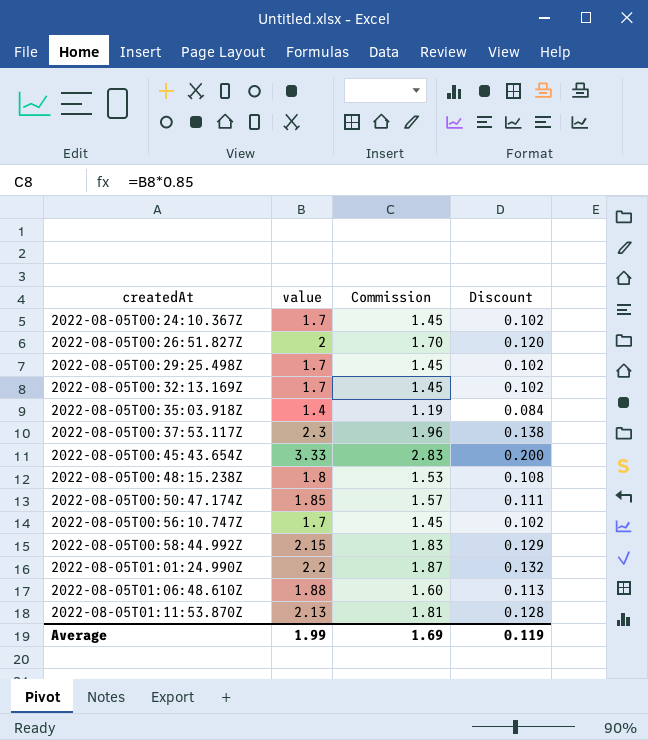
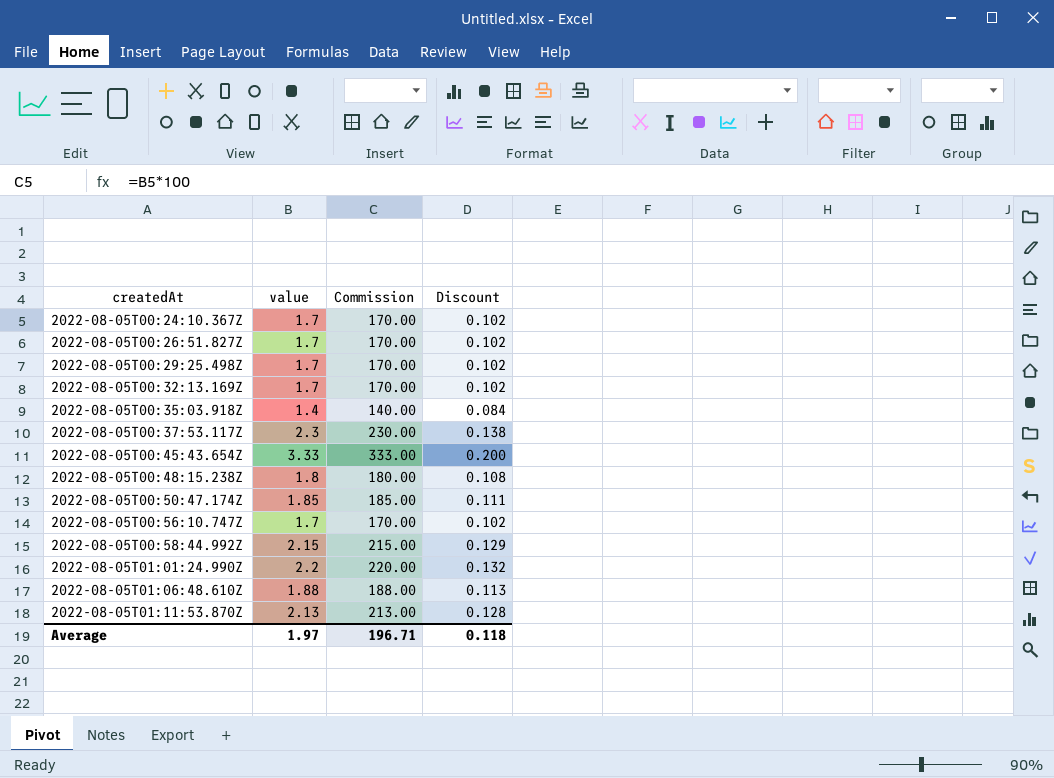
column Commission | formula: [value] * 0.85 -> [value] * 100
2022-08-05T00:26:51.827Z | value: 2 -> 1.7
2022-08-05T00:26:51.827Z | Discount: 0.120 -> 0.102
Average | value: 1.99 -> 1.97
Average | Commission: 1.69 -> 196.71
Average | Discount: 0.119 -> 0.118

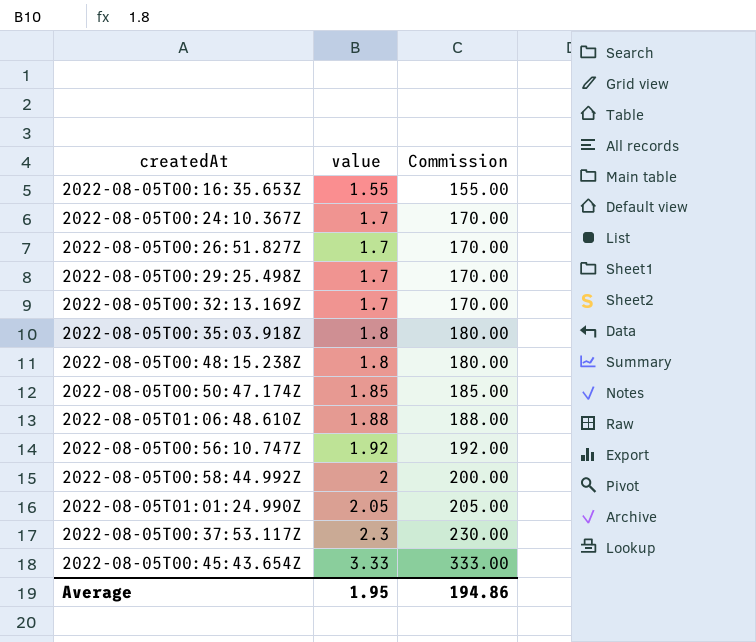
row order: createdAt ascending -> value ascending
column Discount | formula: [value] * 0.06 -> none
row 2022-08-05T01:11:53.870Z: 2.13 | 213.00 | 0.128 -> none
row 2022-08-05T00:16:35.653Z: none -> 1.55 | 155.00
2022-08-05T00:35:03.918Z | value: 1.4 -> 1.8
2022-08-05T00:35:03.918Z | Commission: 140.00 -> 180.00
2022-08-05T00:56:10.747Z | value: 1.7 -> 1.92
2022-08-05T00:56:10.747Z | Commission: 170.00 -> 192.00
2022-08-05T00:58:44.992Z | value: 2.15 -> 2
2022-08-05T00:58:44.992Z | Commission: 215.00 -> 200.00
2022-08-05T01:01:24.990Z | value: 2.2 -> 2.05
2022-08-05T01:01:24.990Z | Commission: 220.00 -> 205.00
Average | value: 1.97 -> 1.95
Average | Commission: 196.71 -> 194.86

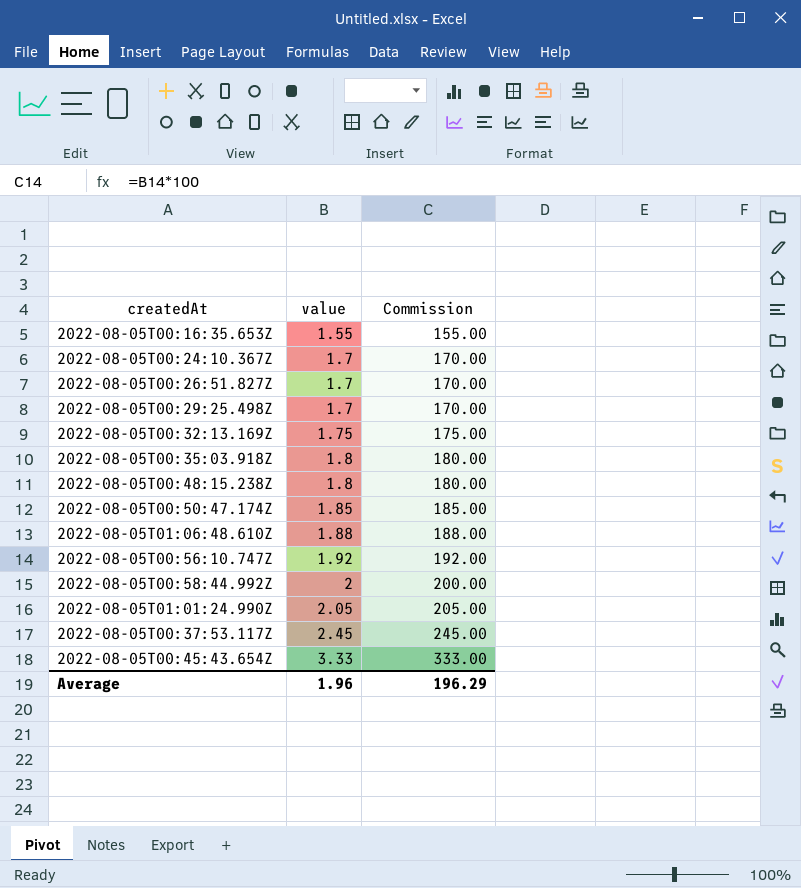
2022-08-05T00:32:13.169Z | value: 1.7 -> 1.75
2022-08-05T00:32:13.169Z | Commission: 170.00 -> 175.00
2022-08-05T00:37:53.117Z | value: 2.3 -> 2.45
2022-08-05T00:37:53.117Z | Commission: 230.00 -> 245.00
Average | value: 1.95 -> 1.96
Average | Commission: 194.86 -> 196.29

